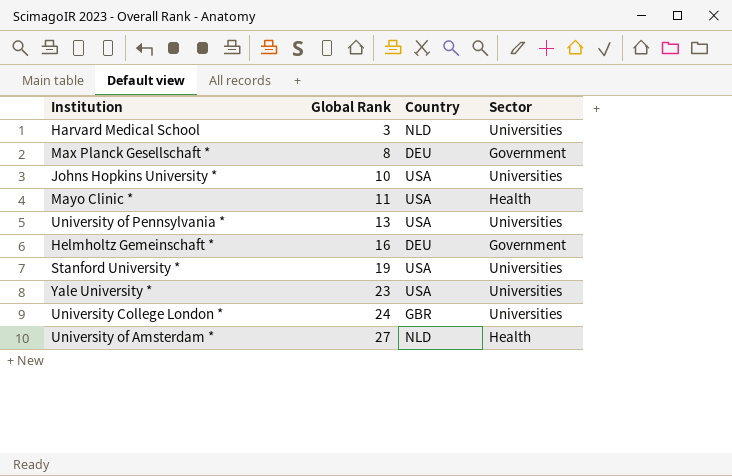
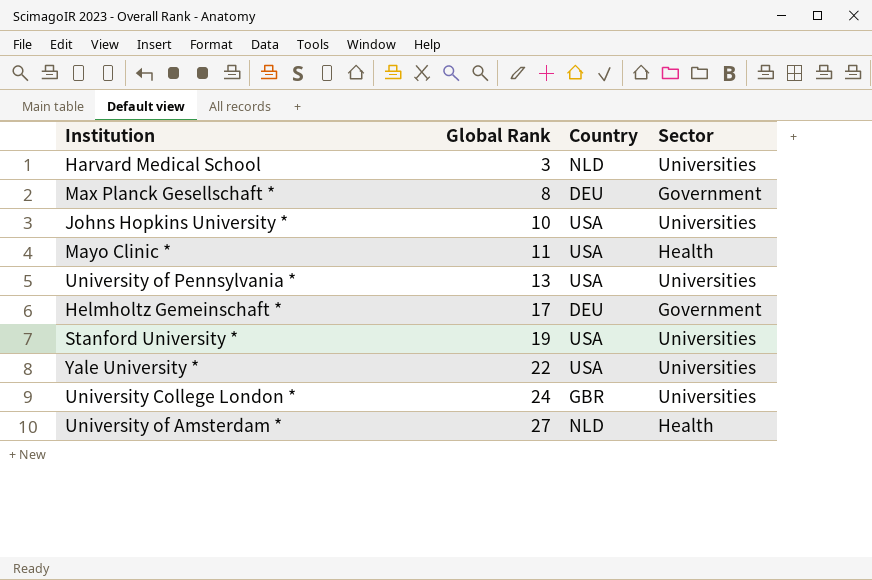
Helmholtz Gemeinschaft * | Global Rank: 16 -> 17
Yale University * | Global Rank: 23 -> 22

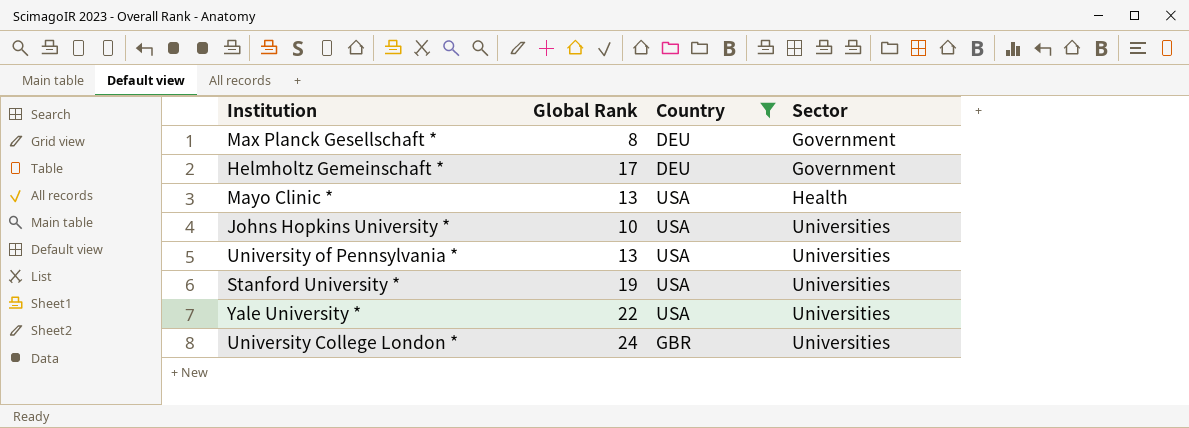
filter: none -> Country != NLD
row order: Global Rank ascending -> Sector ascending
Mayo Clinic * | Global Rank: 11 -> 13

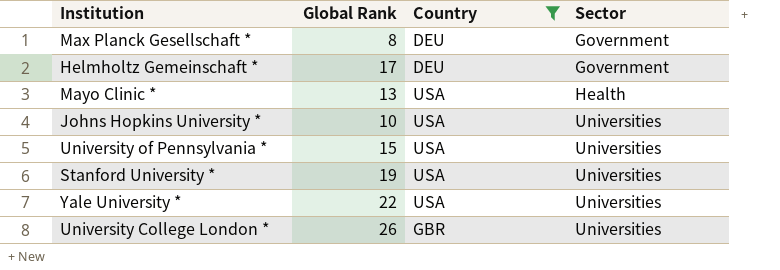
University of Pennsylvania * | Global Rank: 13 -> 15
University College London * | Global Rank: 24 -> 26

